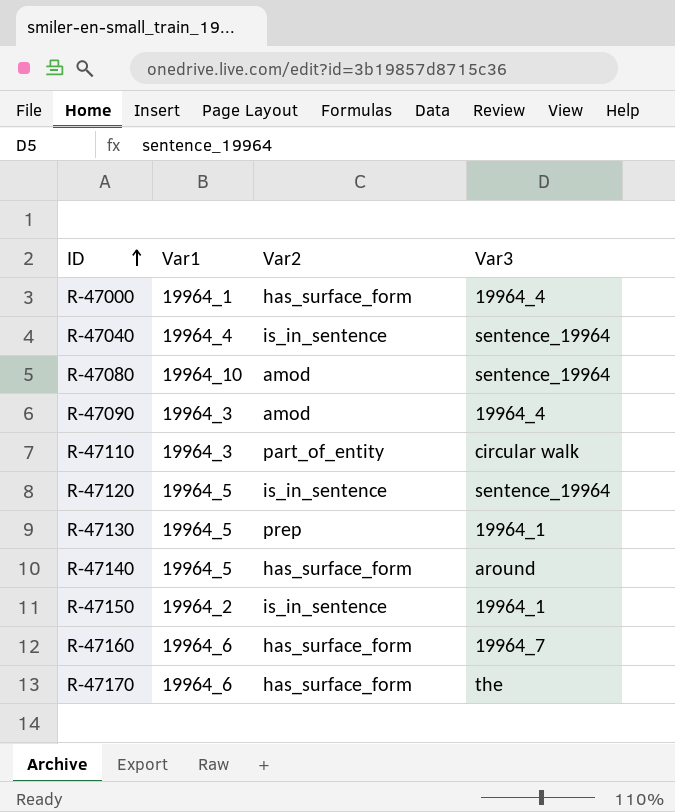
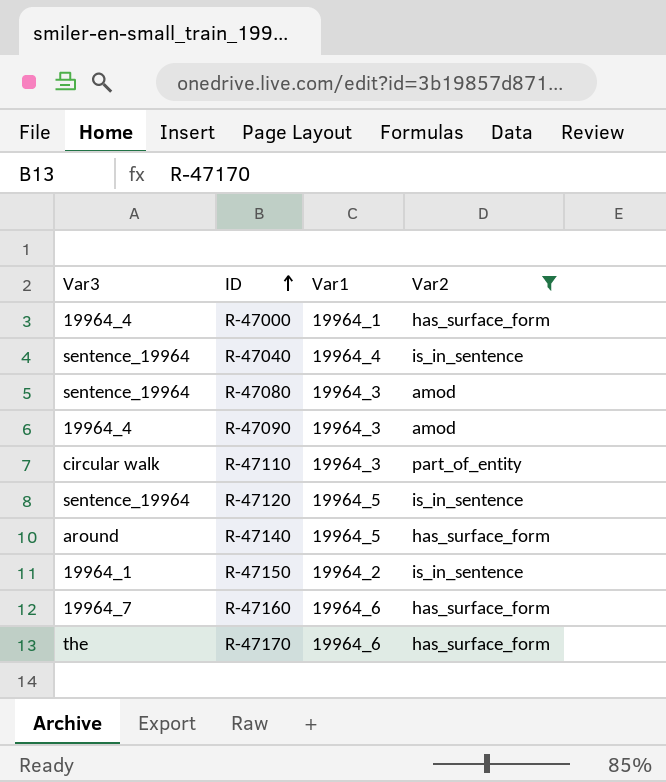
filter: none -> Var2 != prep
column Var3 | position: 4 -> 1
R-47080 | Var1: 19964_10 -> 19964_3

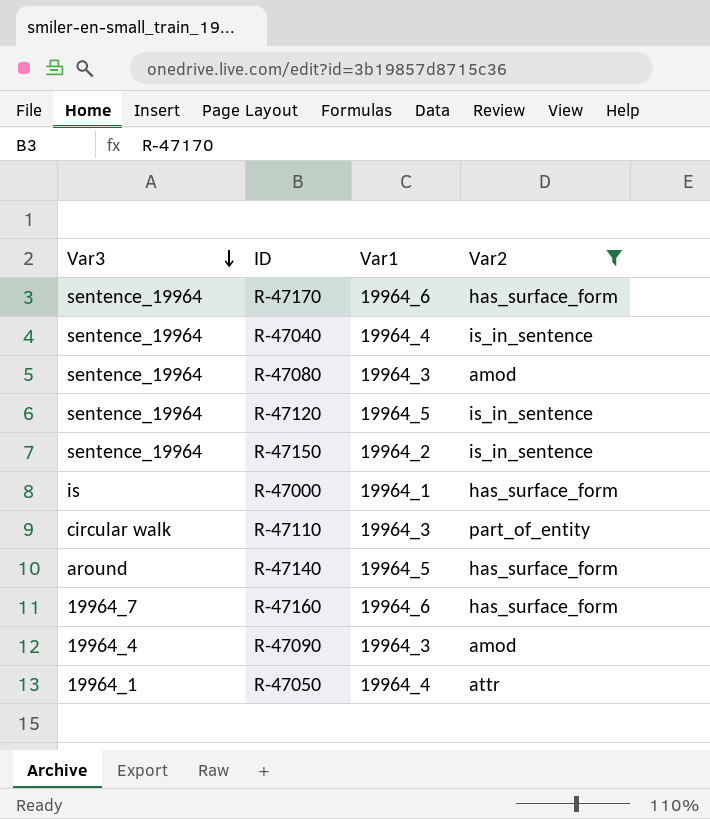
row order: ID ascending -> Var3 descending
R-47170 | Var3: the -> sentence_19964
R-47150 | Var3: 19964_1 -> sentence_19964
R-47000 | Var3: 19964_4 -> is
row R-47050: none -> 19964_1 | 19964_4 | attr

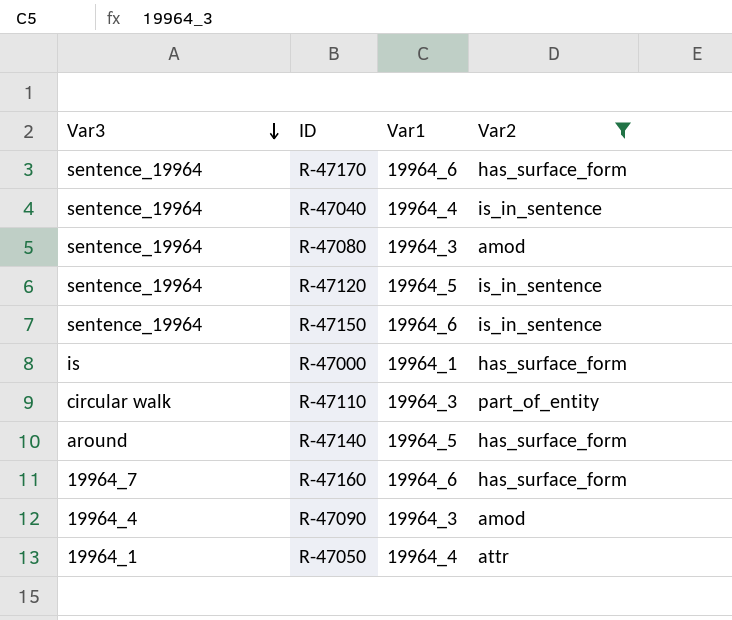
R-47150 | Var1: 19964_2 -> 19964_6

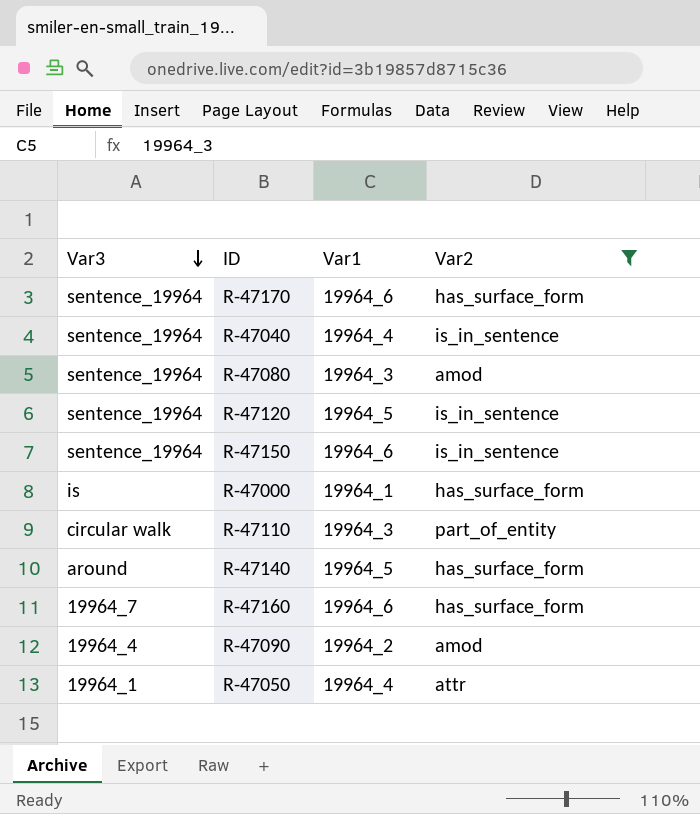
R-47090 | Var1: 19964_3 -> 19964_2

